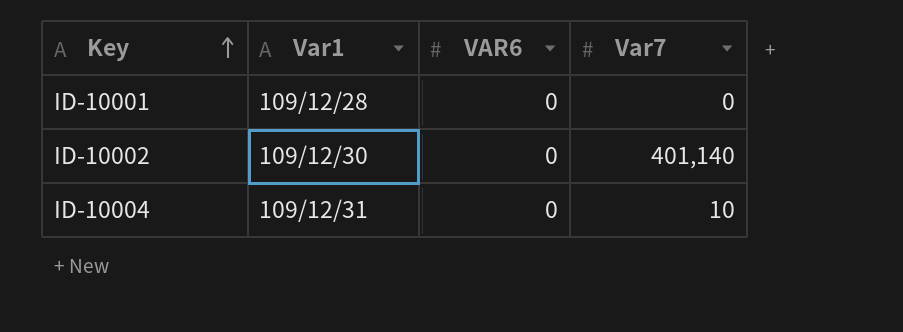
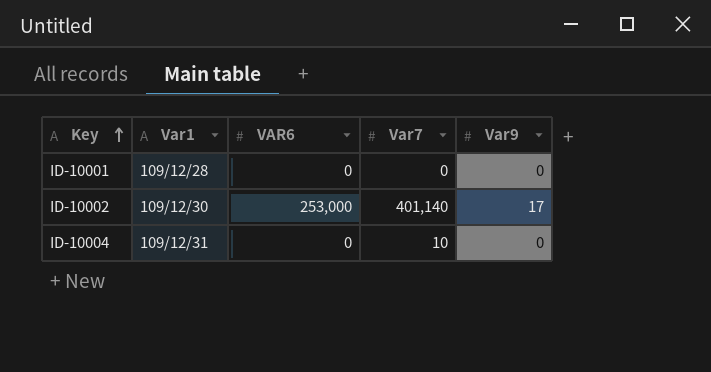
column Var9 | position: none -> 5
ID-10002 | VAR6: 0 -> 253,000

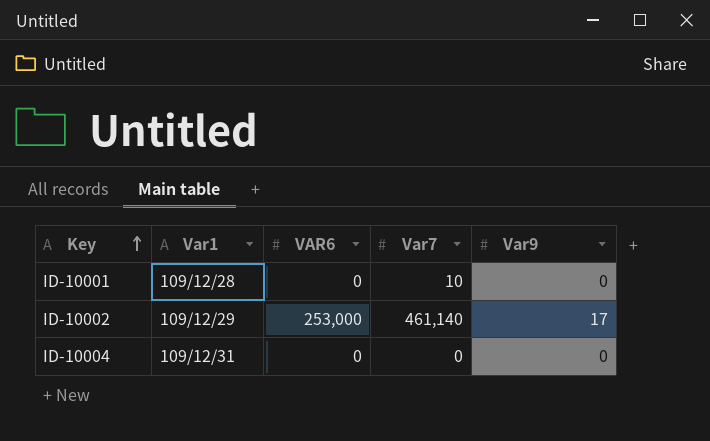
ID-10001 | Var7: 0 -> 10
ID-10002 | Var1: 109/12/30 -> 109/12/29
ID-10002 | Var7: 401,140 -> 461,140
ID-10004 | Var7: 10 -> 0

